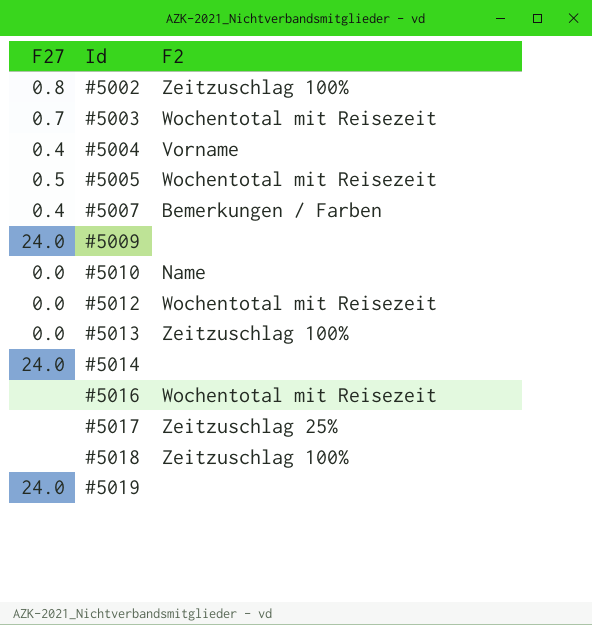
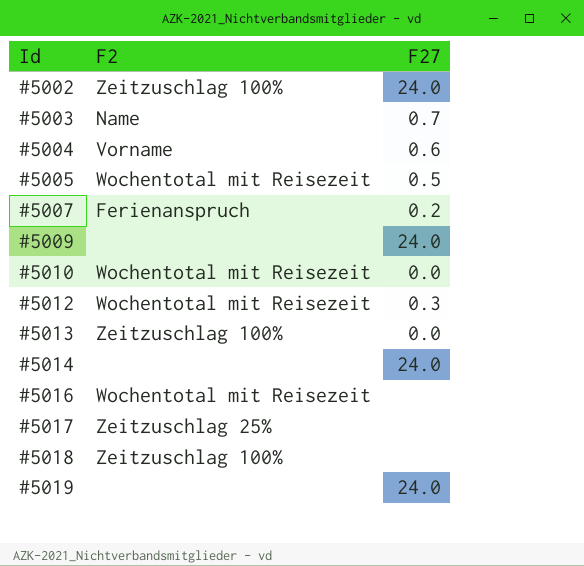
column F27 | position: 1 -> 3
#5002 | F27: 0.8 -> 24.0
#5003 | F2: Wochentotal mit Reisezeit -> Name
#5004 | F27: 0.4 -> 0.6
#5007 | F2: Bemerkungen / Farben -> Ferienanspruch
#5007 | F27: 0.4 -> 0.2
#5010 | F2: Name -> Wochentotal mit Reisezeit
#5012 | F27: 0.0 -> 0.3

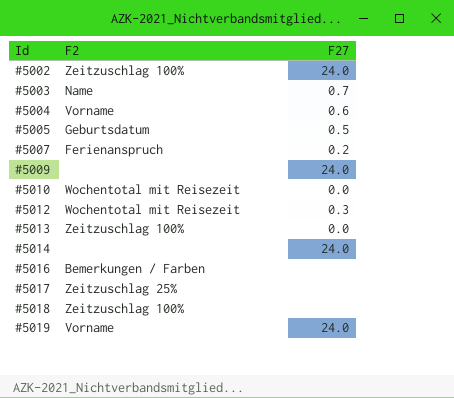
#5005 | F2: Wochentotal mit Reisezeit -> Geburtsdatum
#5016 | F2: Wochentotal mit Reisezeit -> Bemerkungen / Farben
#5019 | F2: none -> Vorname

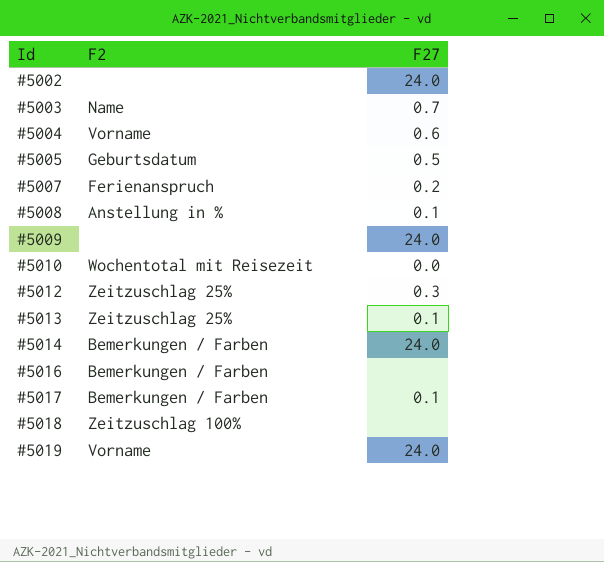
#5002 | F2: Zeitzuschlag 100% -> none
row #5008: none -> Anstellung in % | 0.1
#5012 | F2: Wochentotal mit Reisezeit -> Zeitzuschlag 25%
#5013 | F2: Zeitzuschlag 100% -> Zeitzuschlag 25%
#5013 | F27: 0.0 -> 0.1
#5014 | F2: none -> Bemerkungen / Farben
#5017 | F2: Zeitzuschlag 25% -> Bemerkungen / Farben
#5017 | F27: none -> 0.1

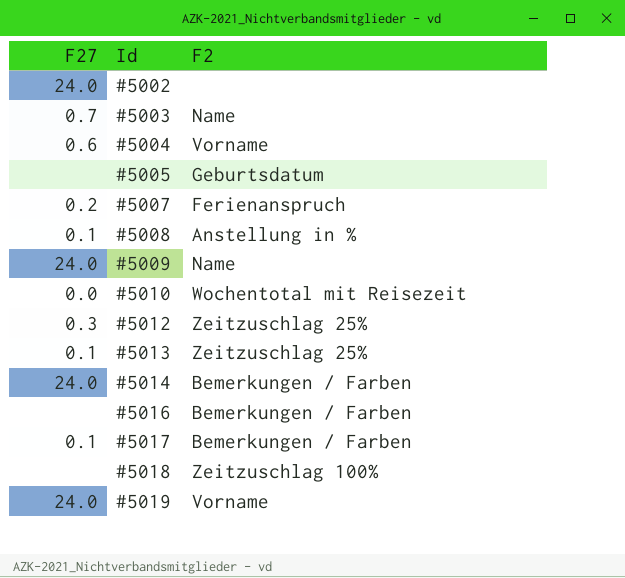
column F27 | position: 3 -> 1
#5005 | F27: 0.5 -> none
#5009 | F2: none -> Name

